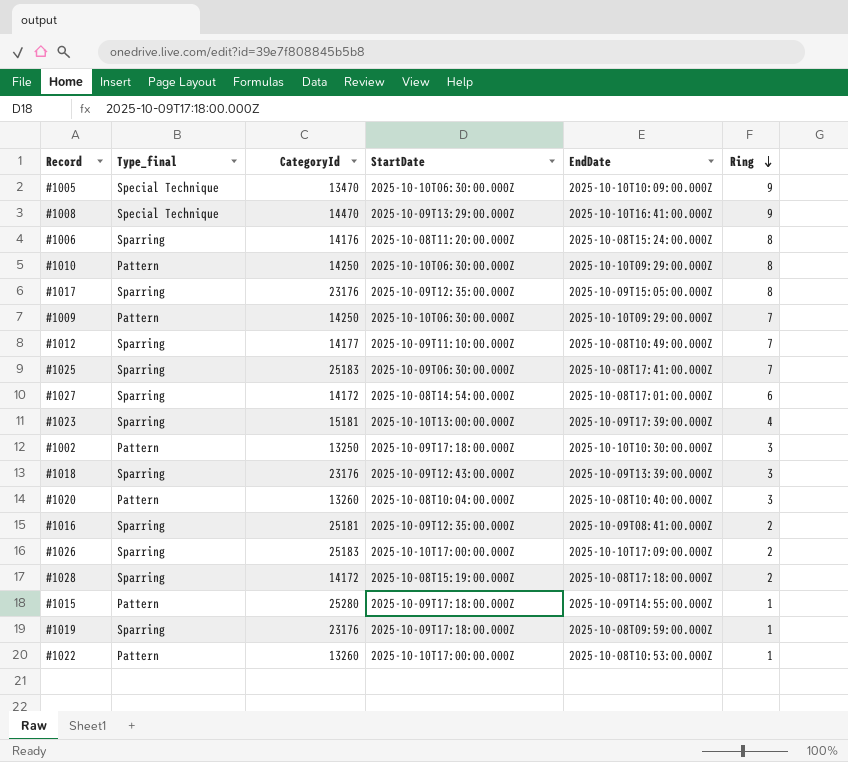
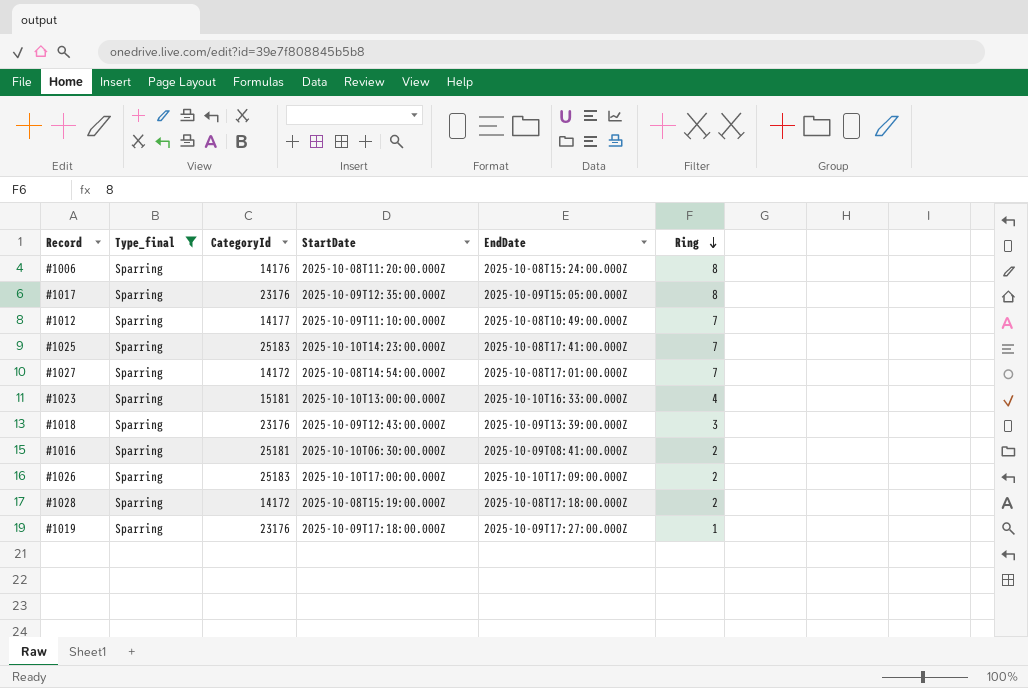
filter: none -> Type_final = Sparring
#1025 | StartDate: 2025-10-09T06:30:00.000Z -> 2025-10-10T14:23:00.000Z
#1027 | Ring: 6 -> 7
#1023 | EndDate: 2025-10-09T17:39:00.000Z -> 2025-10-10T16:33:00.000Z
#1016 | StartDate: 2025-10-09T12:35:00.000Z -> 2025-10-10T06:30:00.000Z
#1019 | EndDate: 2025-10-08T09:59:00.000Z -> 2025-10-09T17:27:00.000Z

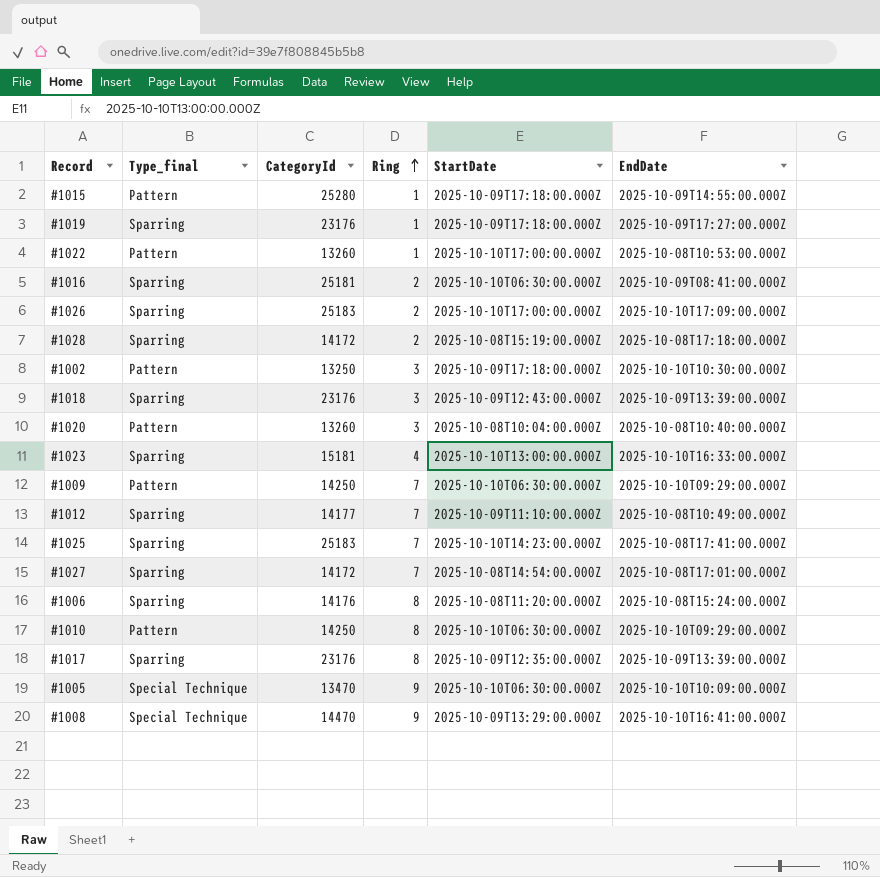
filter: Type_final = Sparring -> none
row order: Ring descending -> Ring ascending
column Ring | position: 6 -> 4
#1017 | EndDate: 2025-10-09T15:05:00.000Z -> 2025-10-09T13:39:00.000Z

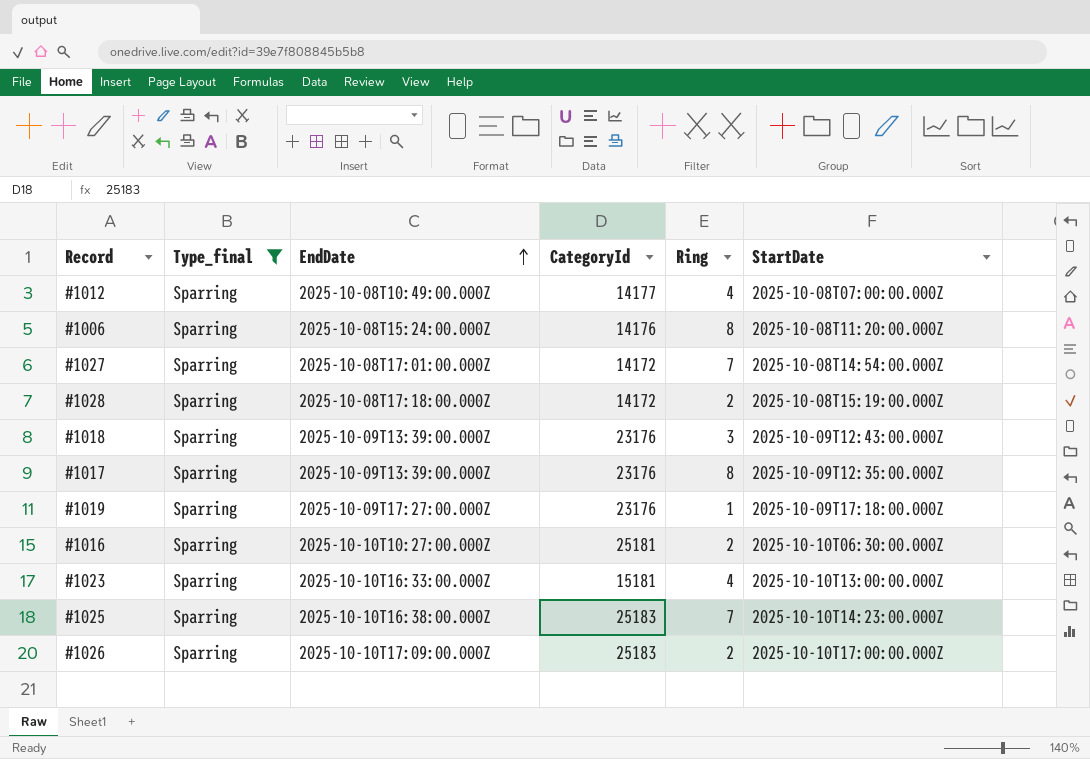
filter: none -> Type_final = Sparring
row order: Ring ascending -> EndDate ascending
column EndDate | position: 6 -> 3
#1012 | Ring: 7 -> 4
#1012 | StartDate: 2025-10-09T11:10:00.000Z -> 2025-10-08T07:00:00.000Z
#1016 | EndDate: 2025-10-09T08:41:00.000Z -> 2025-10-10T10:27:00.000Z
#1025 | EndDate: 2025-10-08T17:41:00.000Z -> 2025-10-10T16:38:00.000Z

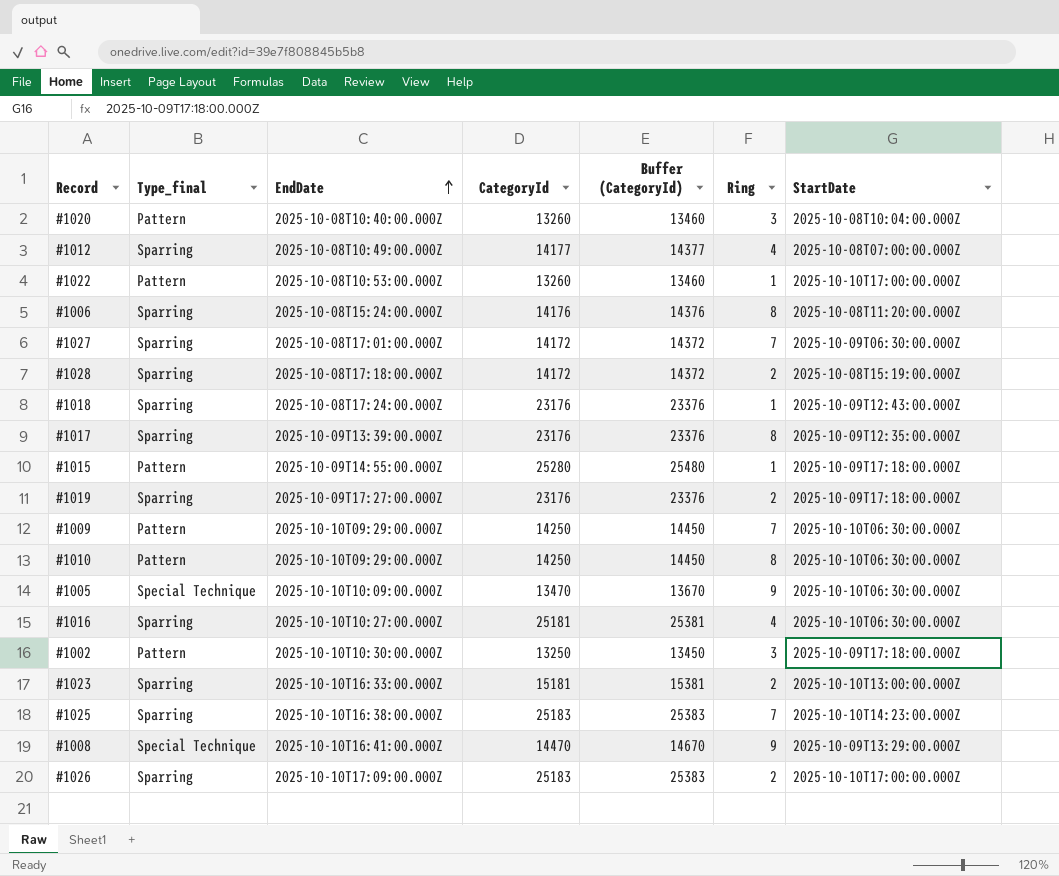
filter: Type_final = Sparring -> none
column Buffer (CategoryId) | formula: none -> [CategoryId] + 200
#1027 | StartDate: 2025-10-08T14:54:00.000Z -> 2025-10-09T06:30:00.000Z
#1018 | EndDate: 2025-10-09T13:39:00.000Z -> 2025-10-08T17:24:00.000Z
#1018 | Ring: 3 -> 1
#1019 | Ring: 1 -> 2
#1016 | Ring: 2 -> 4
#1023 | Ring: 4 -> 2

